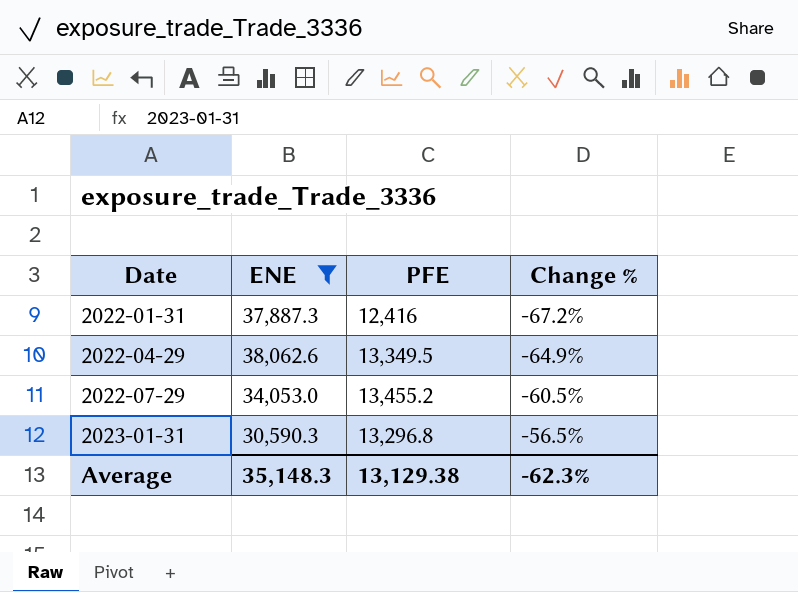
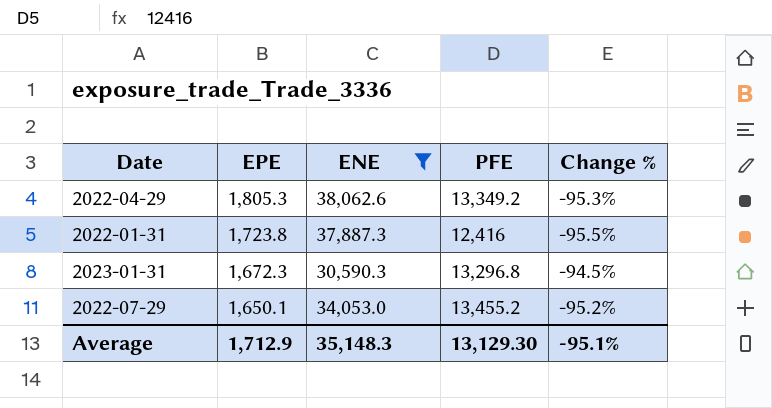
row order: Date ascending -> EPE descending
column EPE | position: none -> 2
column Change % | formula: ([PFE] - [ENE]) / [ENE] -> ([EPE] - [ENE]) / [ENE]
2022-04-29 | PFE: 13,349.5 -> 13,349.2
Average | PFE: 13,129.38 -> 13,129.30
Average | Change %: -62.3% -> -95.1%

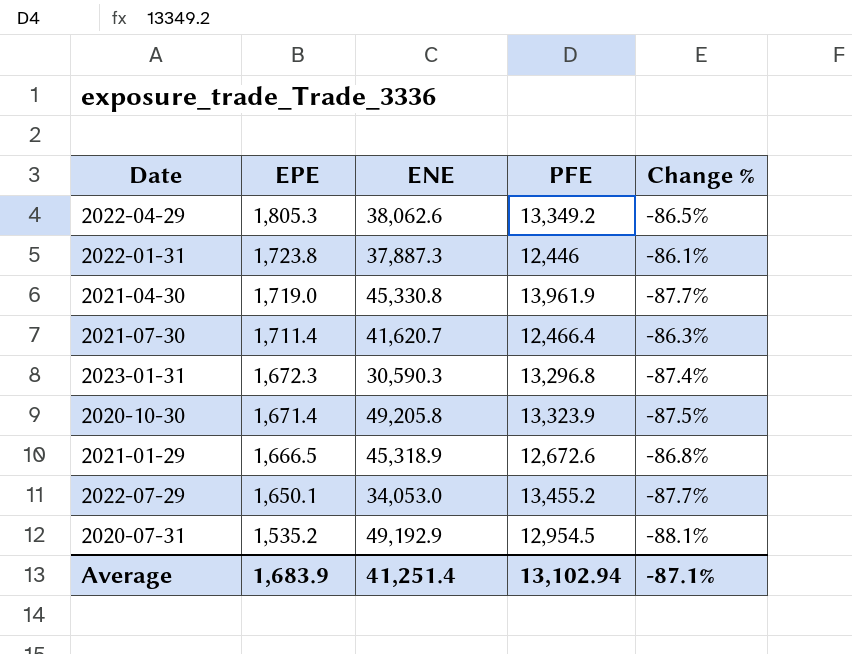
filter: ENE <= 38,062.6 -> none
column Change % | formula: ([EPE] - [ENE]) / [ENE] -> ([EPE] - [PFE]) / [PFE]
2022-01-31 | PFE: 12,416 -> 12,446
Average | EPE: 1,712.9 -> 1,683.9
Average | ENE: 35,148.3 -> 41,251.4
Average | PFE: 13,129.30 -> 13,102.94
Average | Change %: -95.1% -> -87.1%

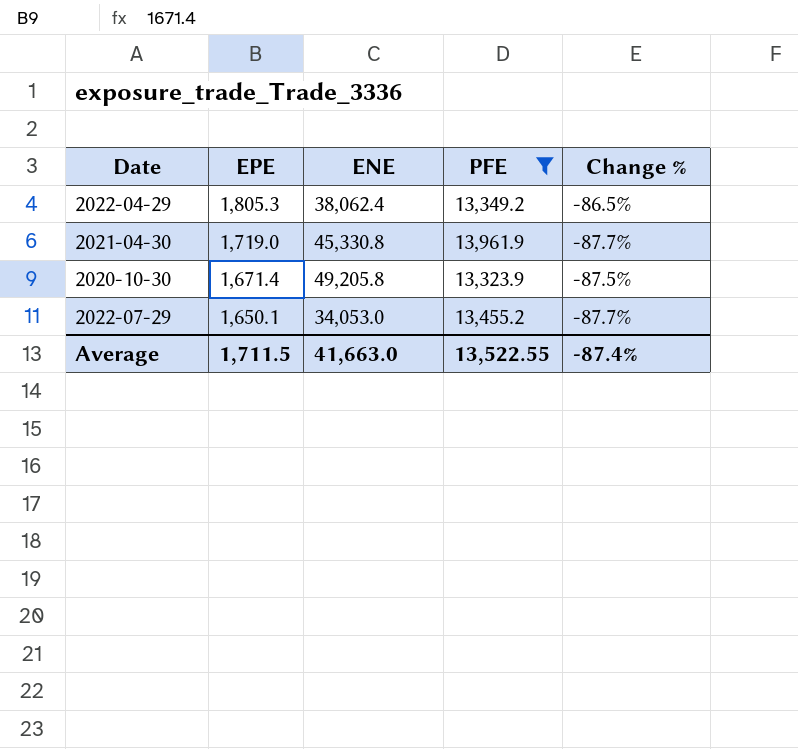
filter: none -> PFE >= 13,323.9
2022-04-29 | ENE: 38,062.6 -> 38,062.4
Average | EPE: 1,683.9 -> 1,711.5
Average | ENE: 41,251.4 -> 41,663.0
Average | PFE: 13,102.94 -> 13,522.55
Average | Change %: -87.1% -> -87.4%

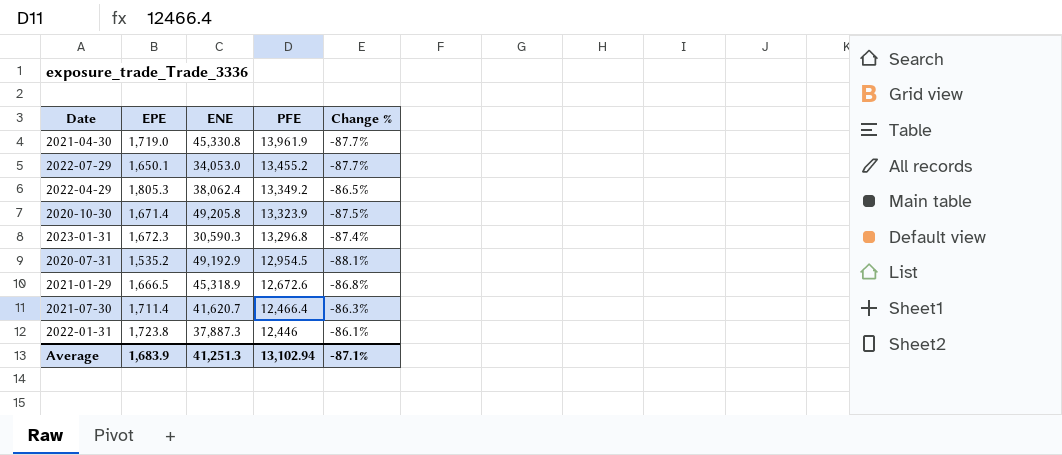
filter: PFE >= 13,323.9 -> none
row order: EPE descending -> PFE descending
Average | EPE: 1,711.5 -> 1,683.9
Average | ENE: 41,663.0 -> 41,251.3
Average | PFE: 13,522.55 -> 13,102.94
Average | Change %: -87.4% -> -87.1%

